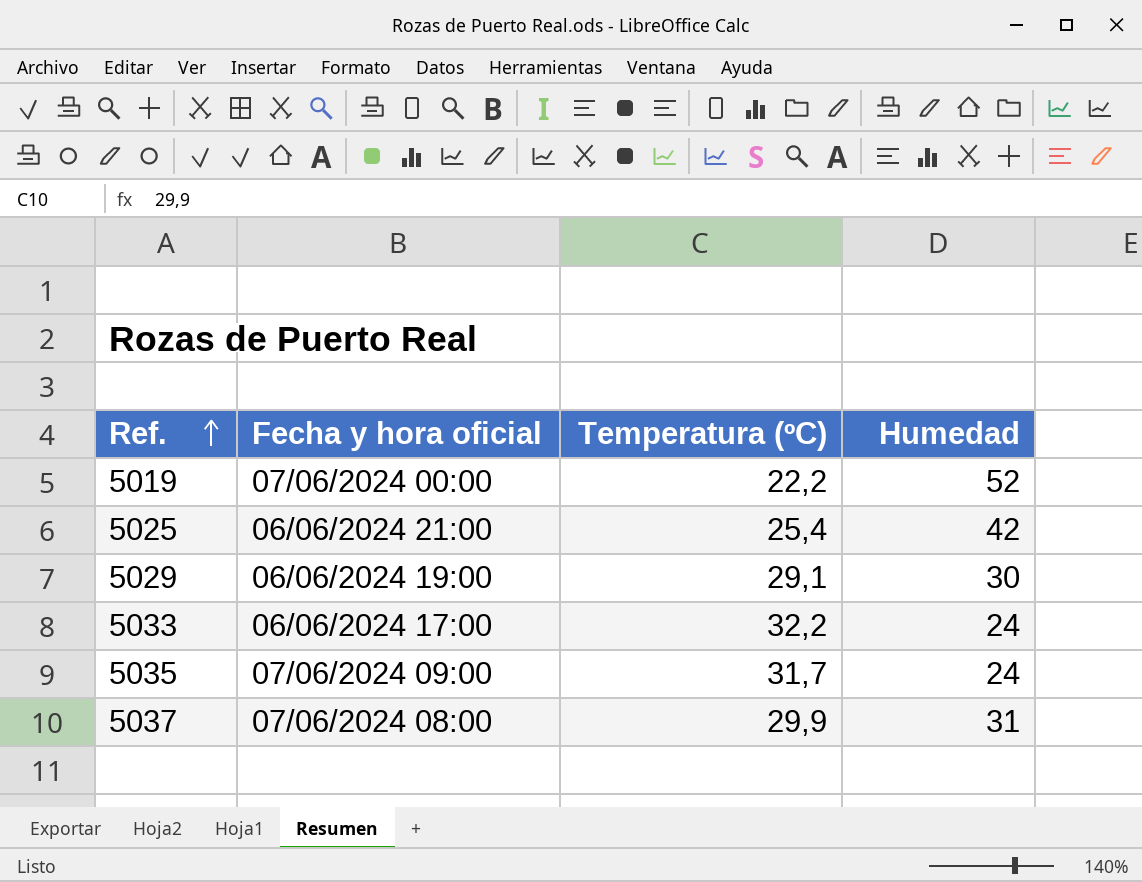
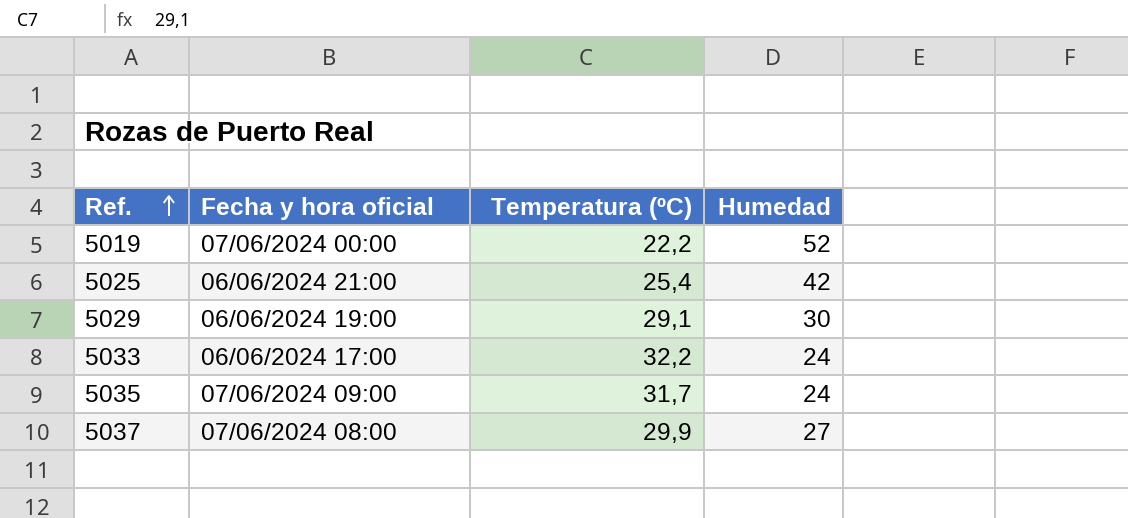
5037 | Humedad: 31 -> 27

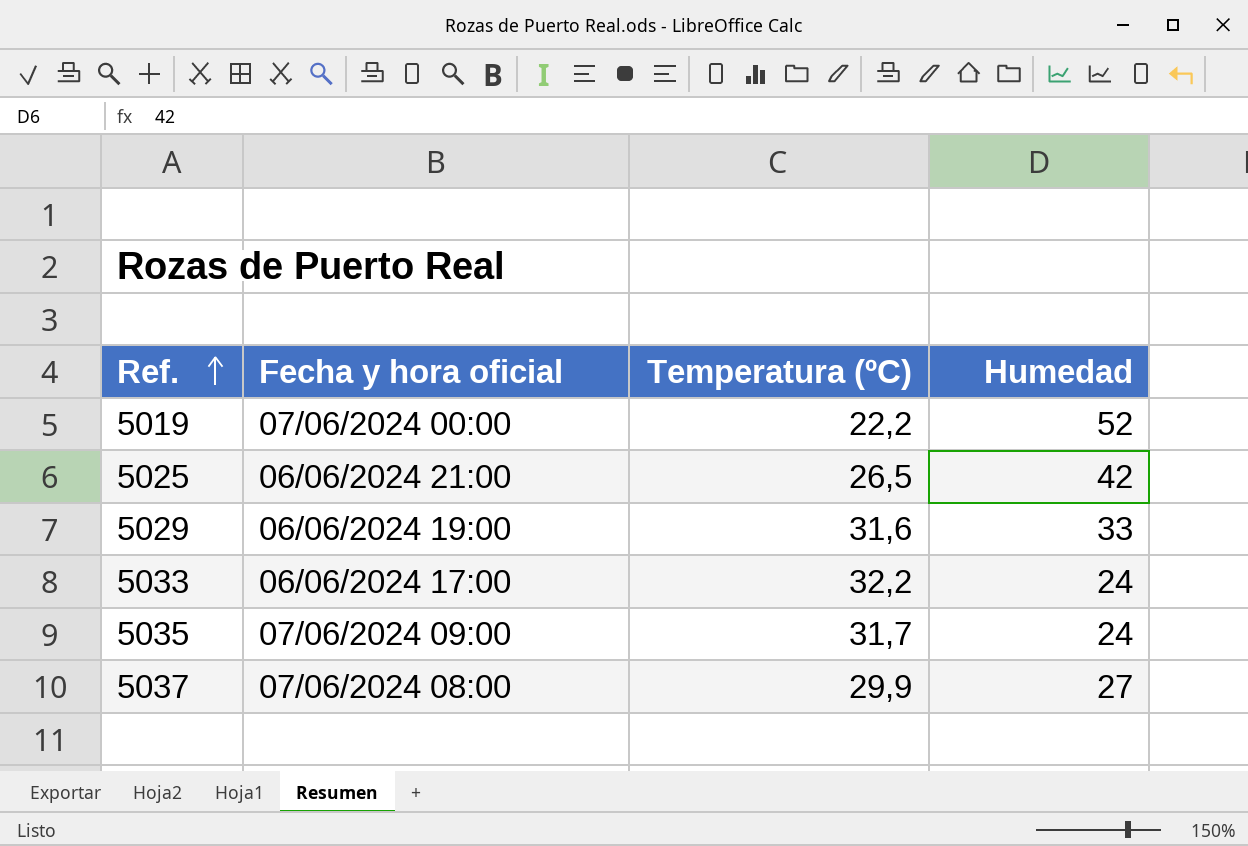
5025 | Temperatura (ºC): 25,4 -> 26,5
5029 | Temperatura (ºC): 29,1 -> 31,6
5029 | Humedad: 30 -> 33

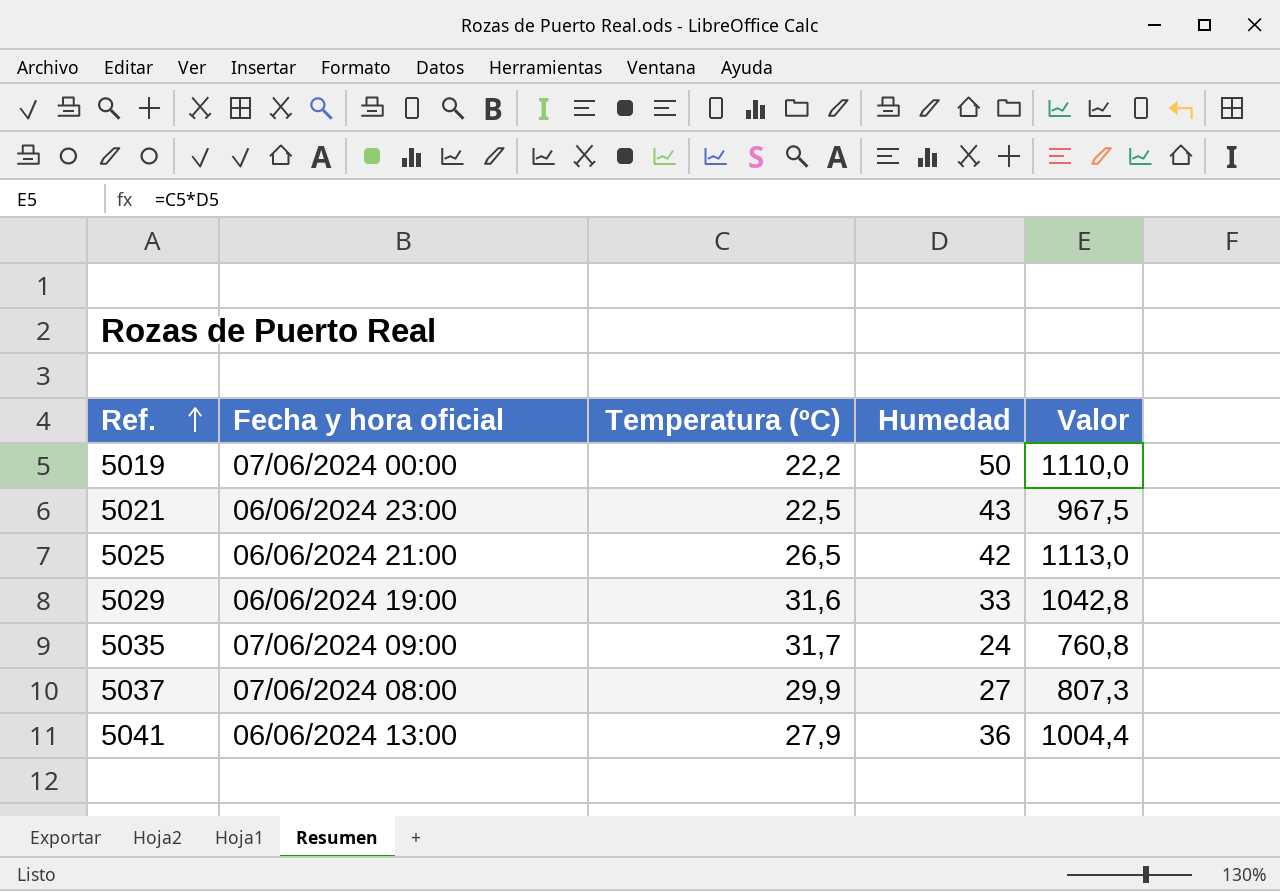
column Valor | formula: none -> [Temperatura (ºC)] * [Humedad]
row 5033: 06/06/2024 17:00 | 32,2 | 24 -> none
5019 | Humedad: 52 -> 50
row 5021: none -> 06/06/2024 23:00 | 22,5 | 43 | 967,5
row 5041: none -> 06/06/2024 13:00 | 27,9 | 36 | 1004,4

